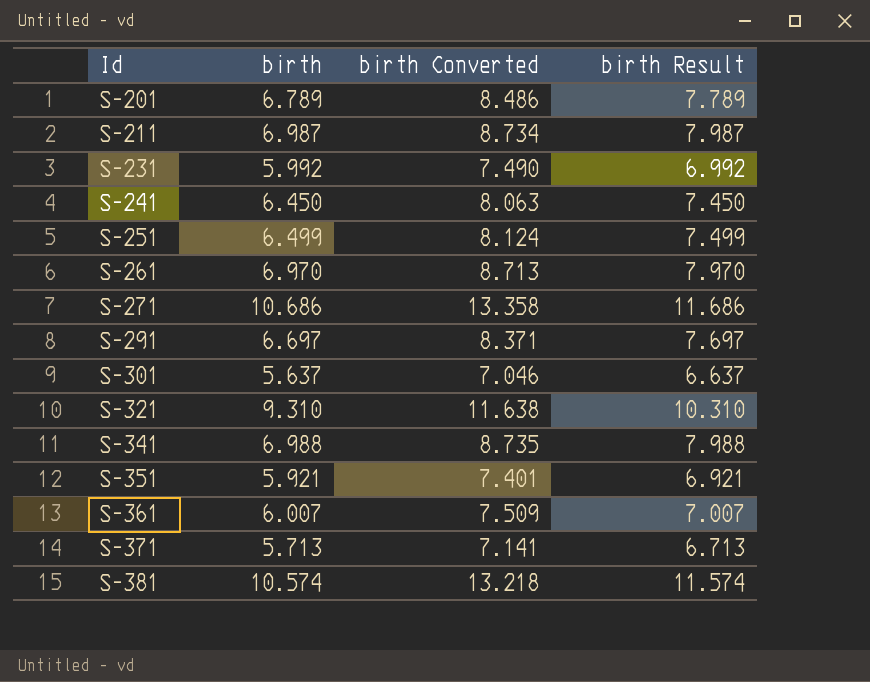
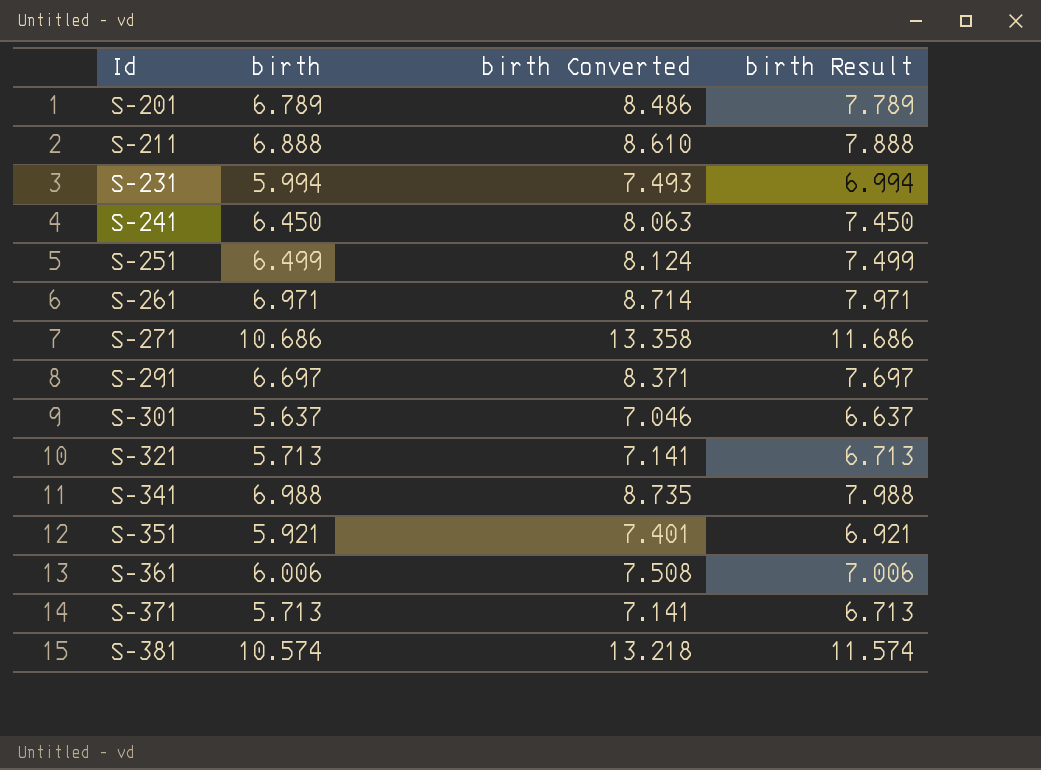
S-211 | birth: 6.987 -> 6.888
S-211 | birth Converted: 8.734 -> 8.610
S-211 | birth Result: 7.987 -> 7.888
S-231 | birth: 5.992 -> 5.994
S-231 | birth Converted: 7.490 -> 7.493
S-231 | birth Result: 6.992 -> 6.994
S-261 | birth: 6.970 -> 6.971
S-261 | birth Converted: 8.713 -> 8.714
S-261 | birth Result: 7.970 -> 7.971
S-321 | birth: 9.310 -> 5.713
S-321 | birth Converted: 11.638 -> 7.141
S-321 | birth Result: 10.310 -> 6.713
S-361 | birth: 6.007 -> 6.006
S-361 | birth Converted: 7.509 -> 7.508
S-361 | birth Result: 7.007 -> 7.006

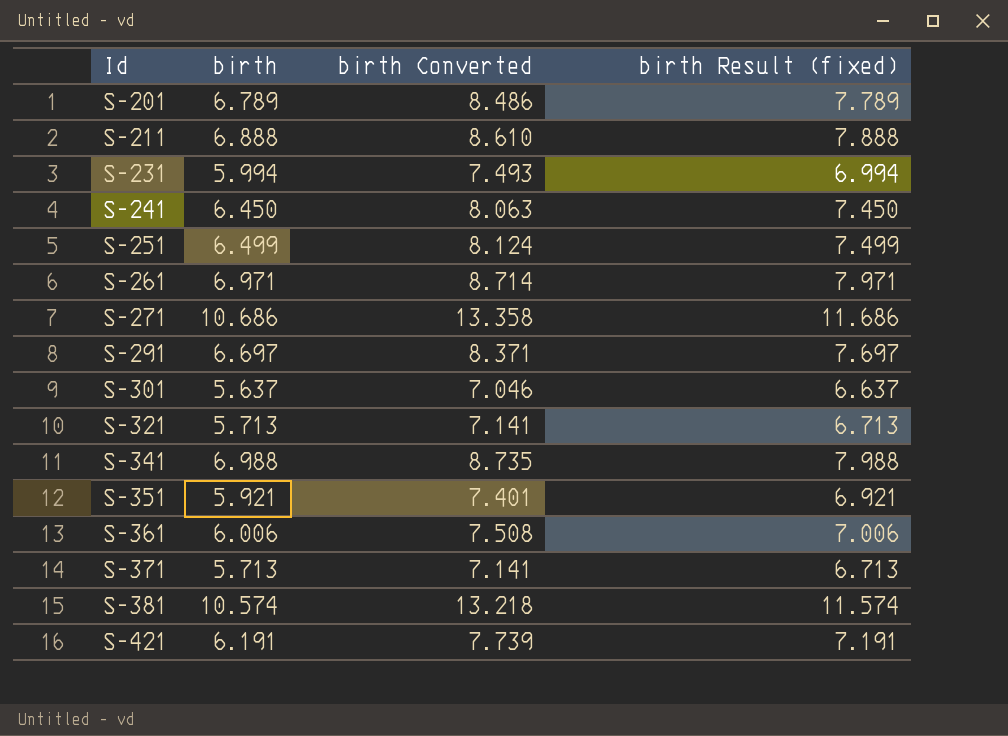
column name: birth Result -> birth Result (fixed)
row S-421: none -> 6.191 | 7.739 | 7.191

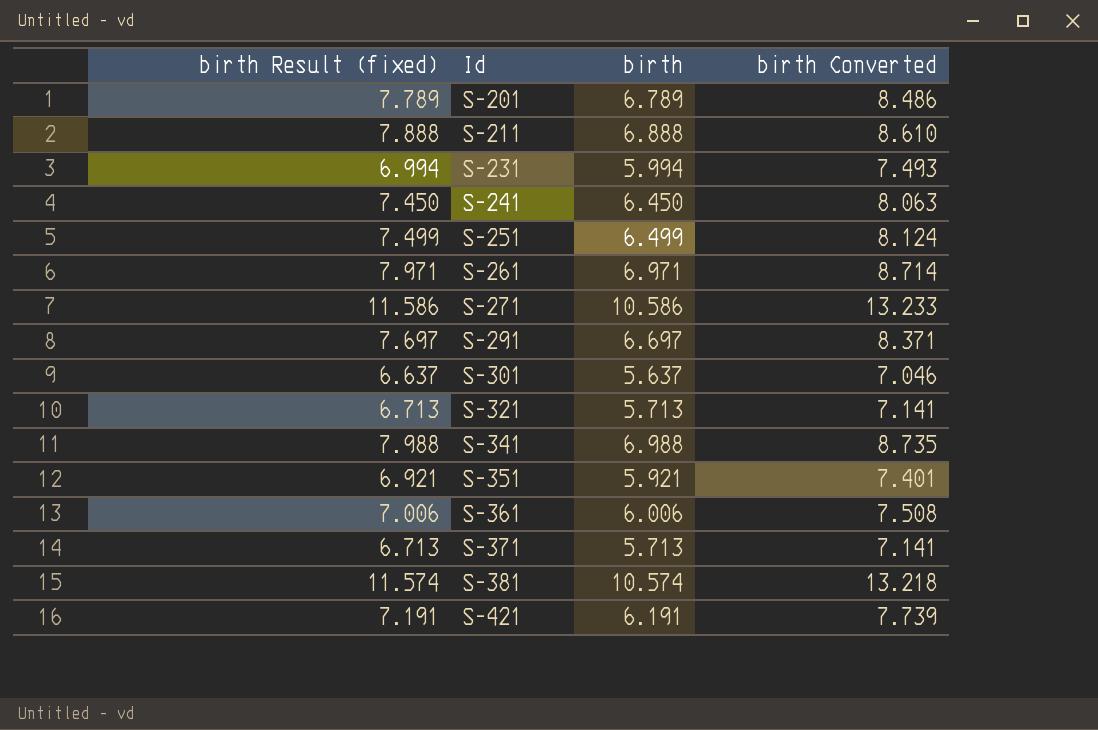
column birth Result (fixed) | position: 4 -> 1
S-271 | birth Result (fixed): 11.686 -> 11.586
S-271 | birth: 10.686 -> 10.586
S-271 | birth Converted: 13.358 -> 13.233

